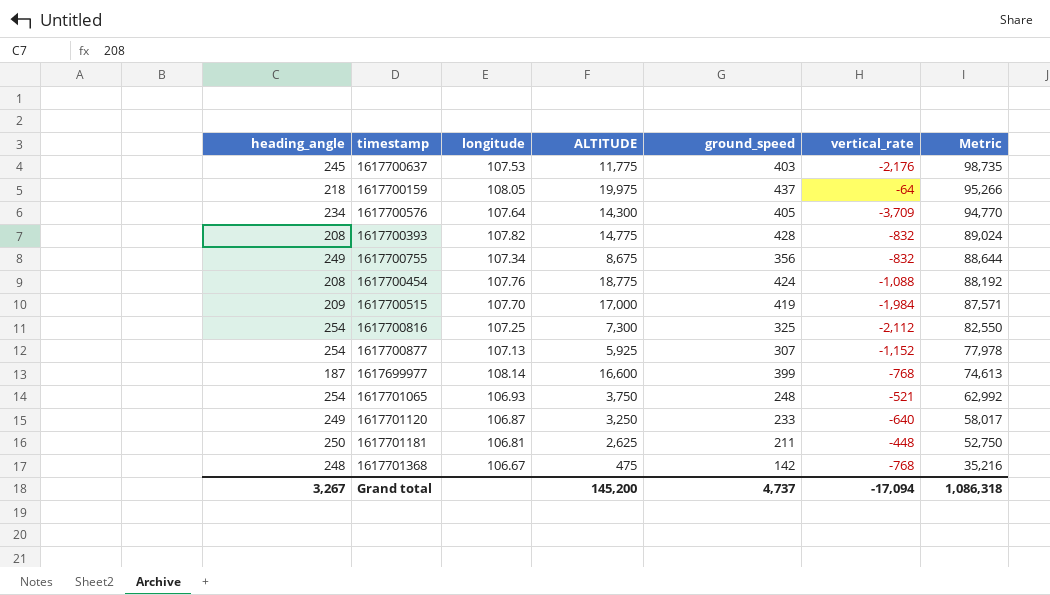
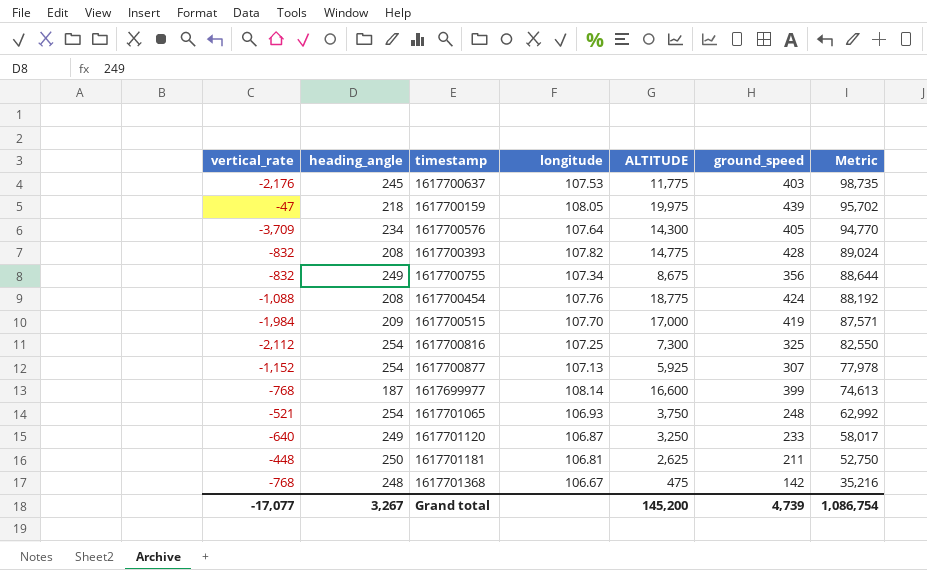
column vertical_rate | position: 6 -> 1
1617700159 | vertical_rate: -64 -> -47
1617700159 | ground_speed: 437 -> 439
1617700159 | Metric: 95,266 -> 95,702
Grand total | vertical_rate: -17,094 -> -17,077
Grand total | ground_speed: 4,737 -> 4,739
Grand total | Metric: 1,086,318 -> 1,086,754

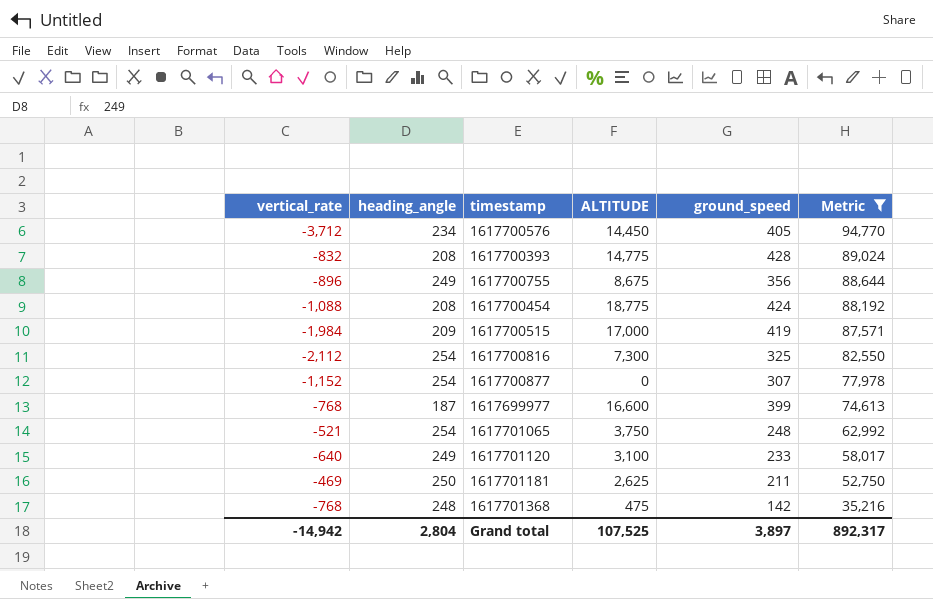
filter: none -> Metric <= 94,770
column longitude | position: 4 -> none
1617700576 | vertical_rate: -3,709 -> -3,712
1617700576 | ALTITUDE: 14,300 -> 14,450
1617700755 | vertical_rate: -832 -> -896
1617700877 | ALTITUDE: 5,925 -> 0
1617701120 | ALTITUDE: 3,250 -> 3,100
1617701181 | vertical_rate: -448 -> -469
Grand total | vertical_rate: -17,077 -> -14,942
Grand total | heading_angle: 3,267 -> 2,804
Grand total | ALTITUDE: 145,200 -> 107,525
Grand total | ground_speed: 4,739 -> 3,897
Grand total | Metric: 1,086,754 -> 892,317

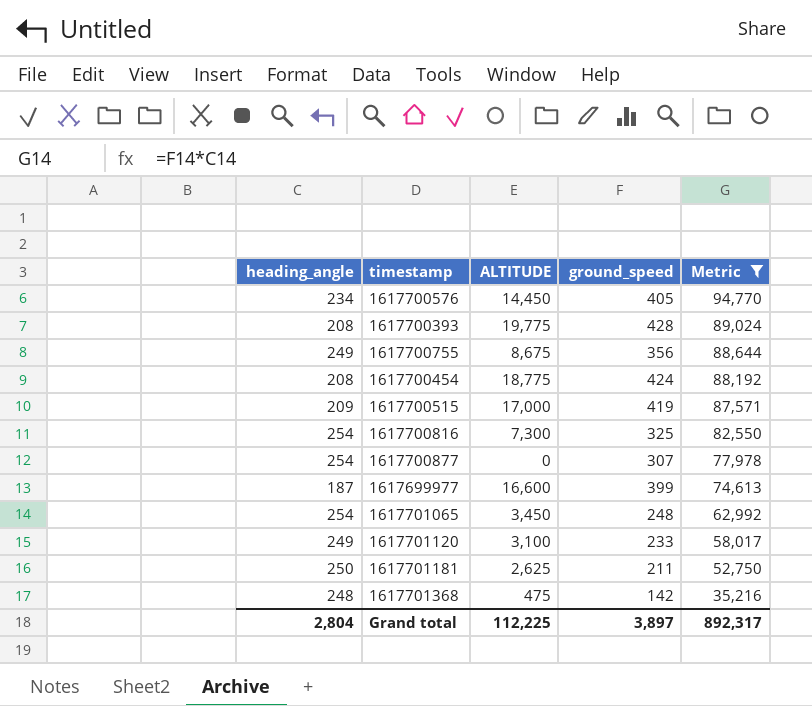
column vertical_rate | position: 1 -> none
1617700393 | ALTITUDE: 14,775 -> 19,775
1617701065 | ALTITUDE: 3,750 -> 3,450
Grand total | ALTITUDE: 107,525 -> 112,225

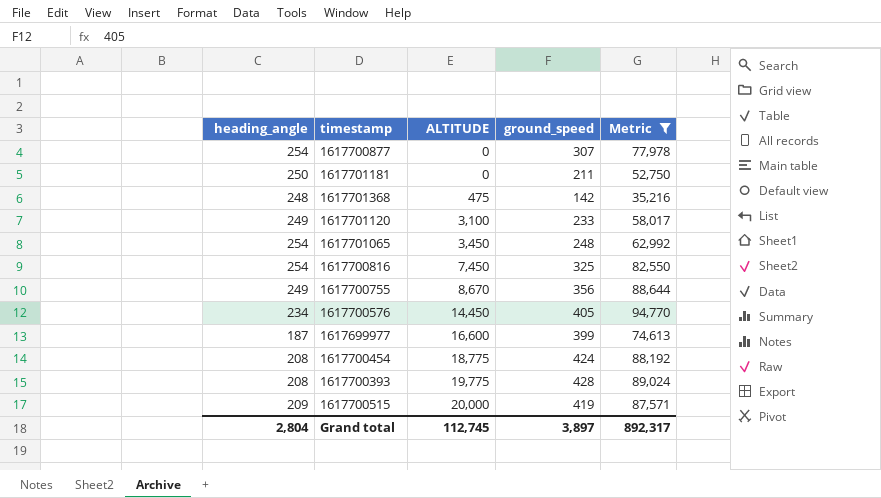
row order: Metric descending -> ALTITUDE ascending
1617701181 | ALTITUDE: 2,625 -> 0
1617700816 | ALTITUDE: 7,300 -> 7,450
1617700755 | ALTITUDE: 8,675 -> 8,670
1617700515 | ALTITUDE: 17,000 -> 20,000
Grand total | ALTITUDE: 112,225 -> 112,745

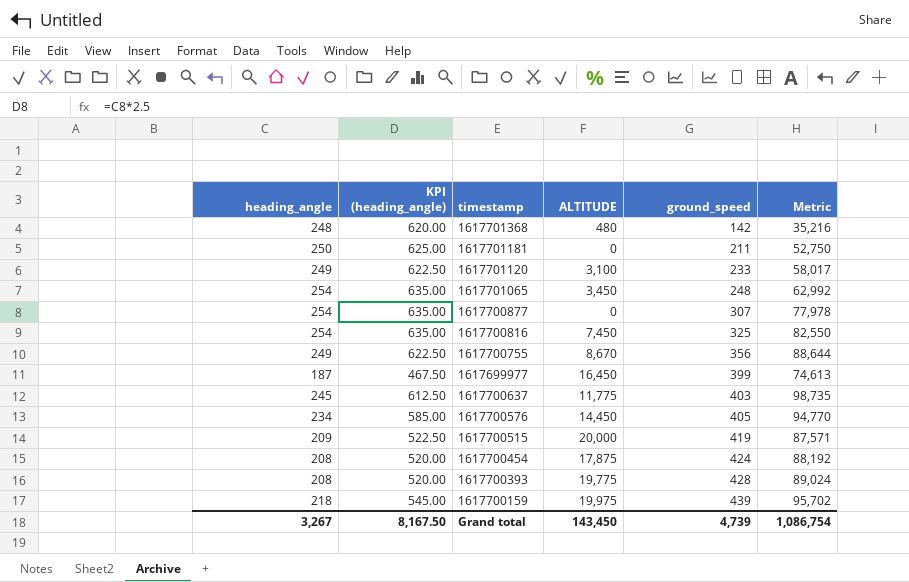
filter: Metric <= 94,770 -> none
row order: ALTITUDE ascending -> ground_speed ascending
column KPI (heading_angle) | formula: none -> [heading_angle] * 2.5
1617701368 | ALTITUDE: 475 -> 480
1617699977 | ALTITUDE: 16,600 -> 16,450
1617700454 | ALTITUDE: 18,775 -> 17,875
Grand total | heading_angle: 2,804 -> 3,267
Grand total | ALTITUDE: 112,745 -> 143,450
Grand total | ground_speed: 3,897 -> 4,739
Grand total | Metric: 892,317 -> 1,086,754

